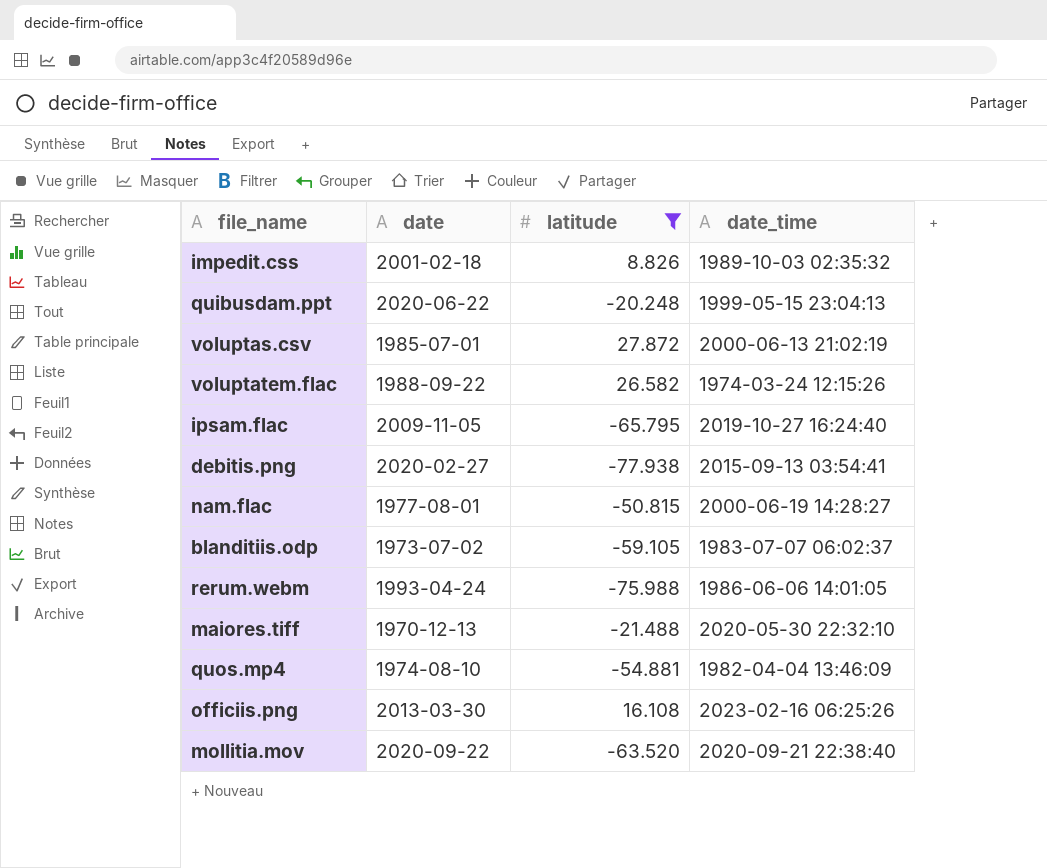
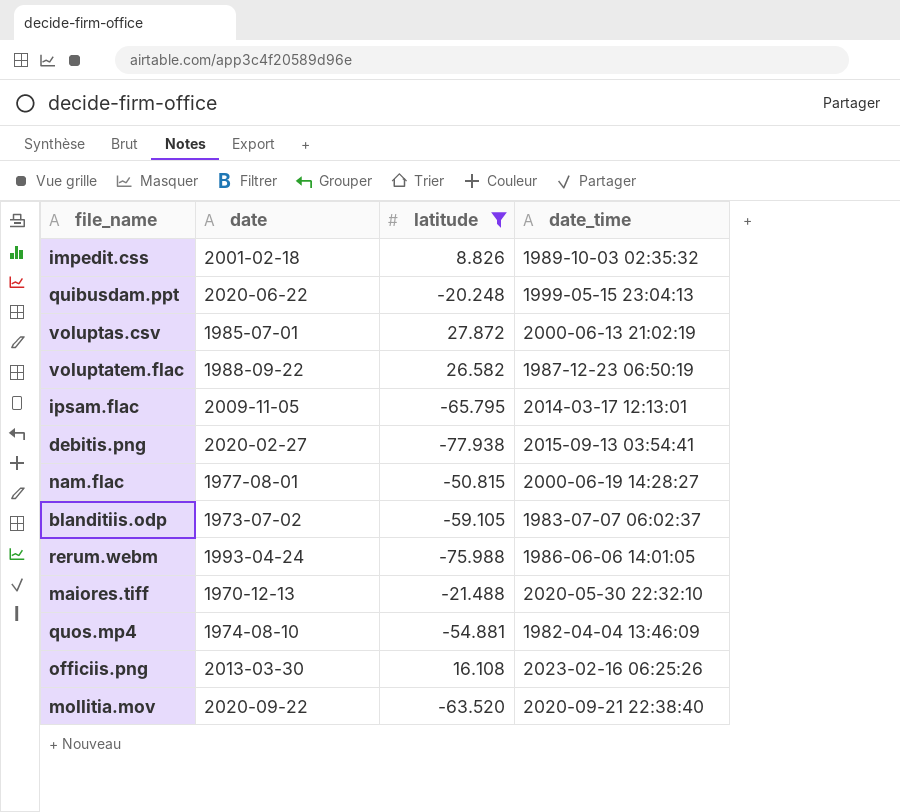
voluptatem.flac | date_time: 1974-03-24 12:15:26 -> 1987-12-23 06:50:19
ipsam.flac | date_time: 2019-10-27 16:24:40 -> 2014-03-17 12:13:01

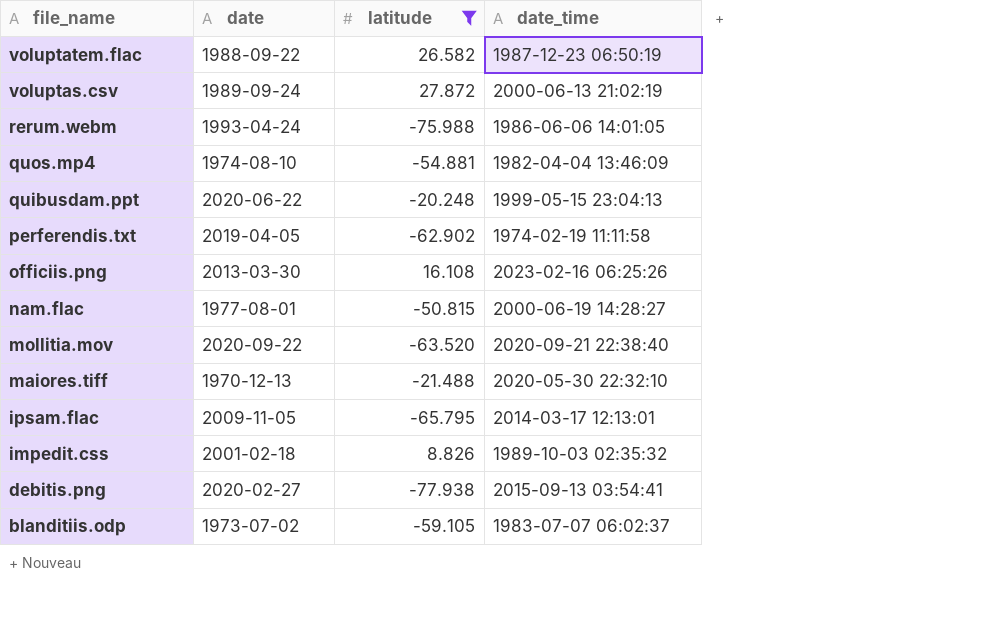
row order: none -> file_name descending
voluptas.csv | date: 1985-07-01 -> 1989-09-24
row perferendis.txt: none -> 2019-04-05 | -62.902 | 1974-02-19 11:11:58

